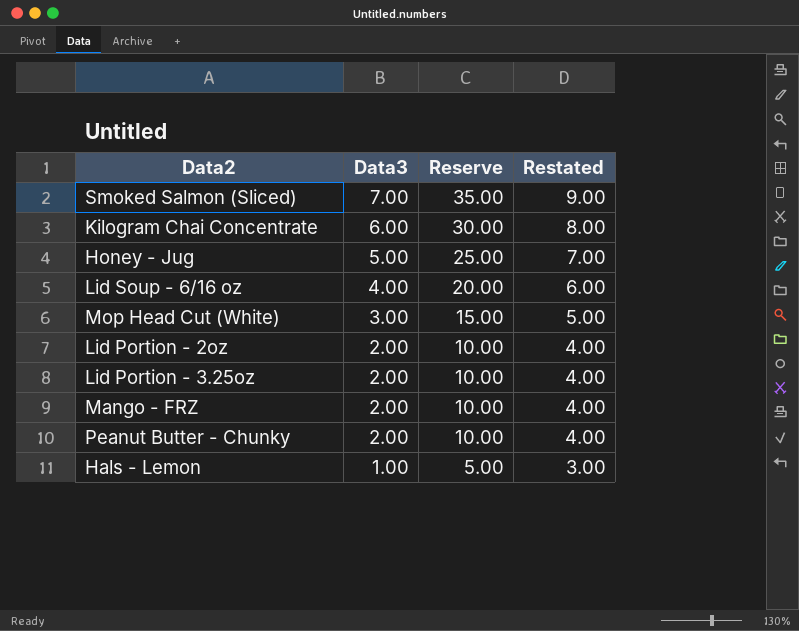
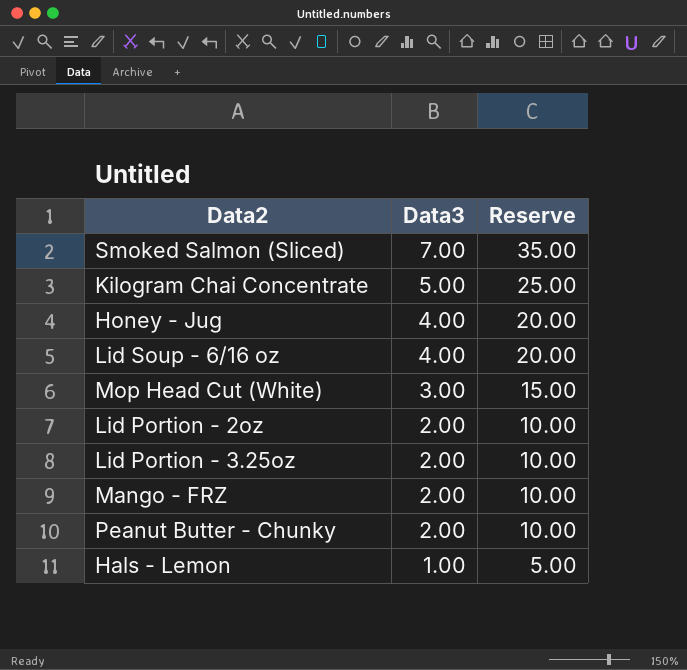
column Restated | formula: [Data3] + 2 -> none
Kilogram Chai Concentrate | Data3: 6.00 -> 5.00
Kilogram Chai Concentrate | Reserve: 30.00 -> 25.00
Honey - Jug | Data3: 5.00 -> 4.00
Honey - Jug | Reserve: 25.00 -> 20.00

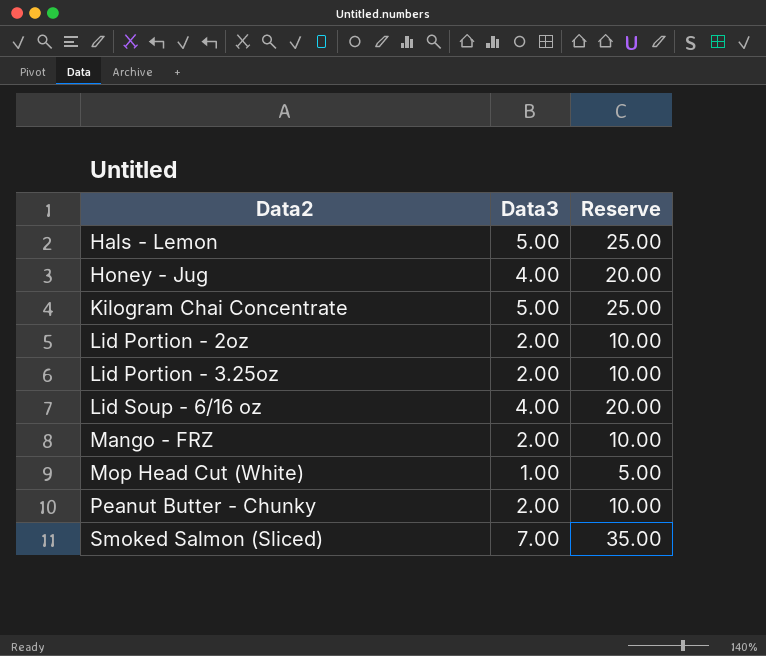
row order: Data3 descending -> Data2 ascending
Hals - Lemon | Data3: 1.00 -> 5.00
Hals - Lemon | Reserve: 5.00 -> 25.00
Mop Head Cut (White) | Data3: 3.00 -> 1.00
Mop Head Cut (White) | Reserve: 15.00 -> 5.00

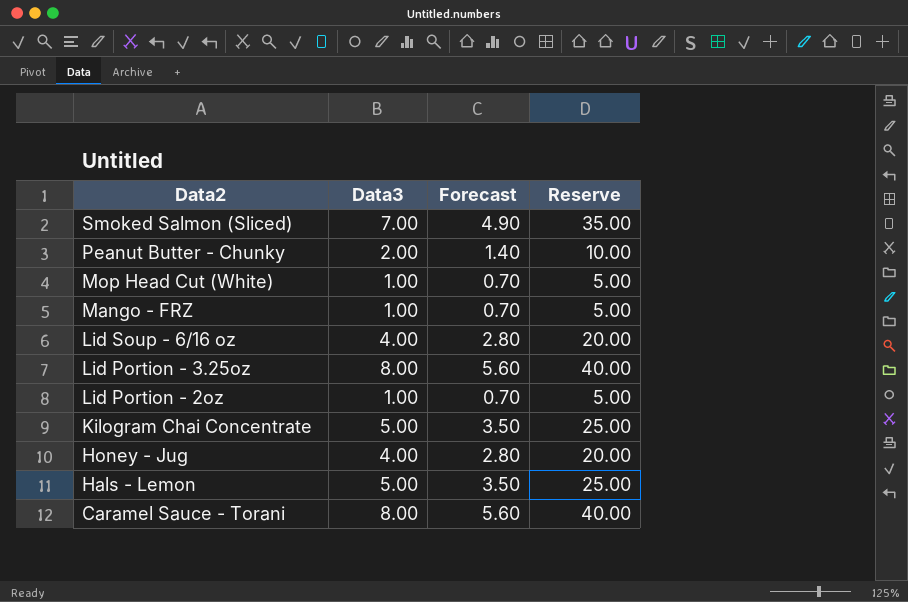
row order: Data2 ascending -> Data2 descending
column Forecast | formula: none -> [Data3] * 0.7
Mango - FRZ | Data3: 2.00 -> 1.00
Mango - FRZ | Reserve: 10.00 -> 5.00
Lid Portion - 3.25oz | Data3: 2.00 -> 8.00
Lid Portion - 3.25oz | Reserve: 10.00 -> 40.00
Lid Portion - 2oz | Data3: 2.00 -> 1.00
Lid Portion - 2oz | Reserve: 10.00 -> 5.00
row Caramel Sauce - Torani: none -> 8.00 | 5.60 | 40.00

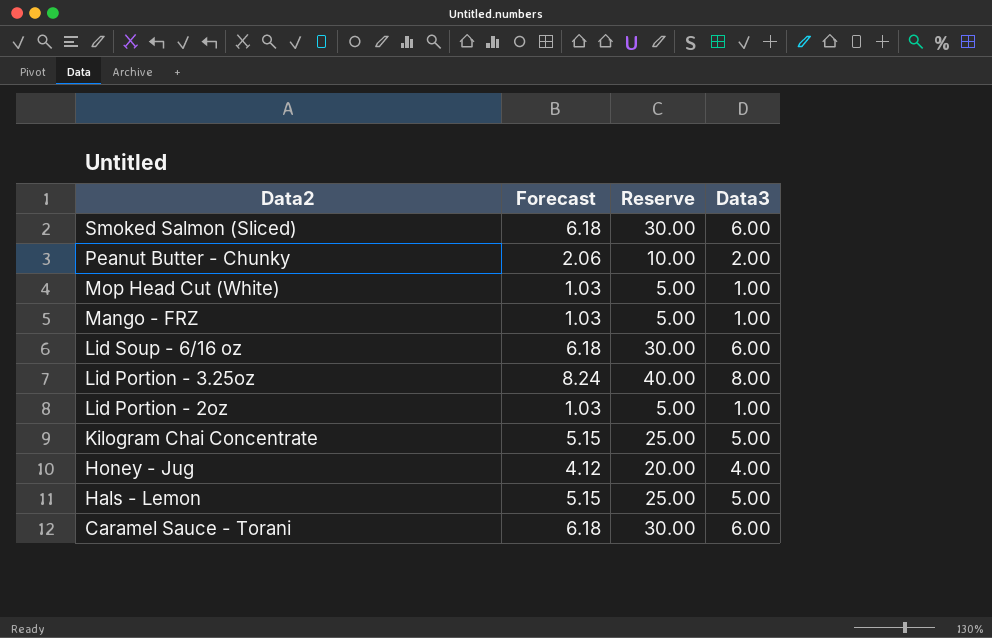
column Forecast | formula: [Data3] * 0.7 -> [Data3] * 1.03
column Data3 | position: 2 -> 4
Smoked Salmon (Sliced) | Reserve: 35.00 -> 30.00
Smoked Salmon (Sliced) | Data3: 7.00 -> 6.00
Lid Soup - 6/16 oz | Reserve: 20.00 -> 30.00
Lid Soup - 6/16 oz | Data3: 4.00 -> 6.00
Caramel Sauce - Torani | Reserve: 40.00 -> 30.00
Caramel Sauce - Torani | Data3: 8.00 -> 6.00

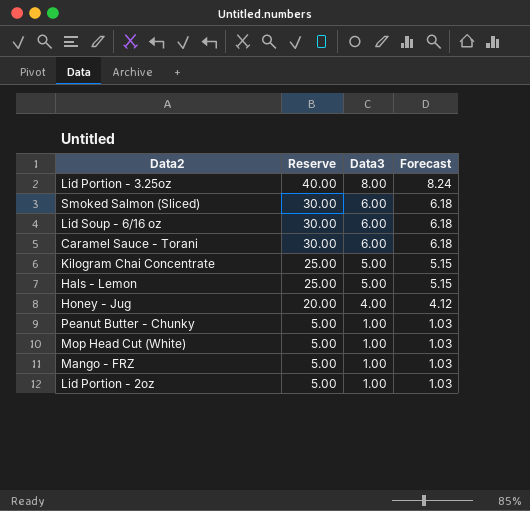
row order: Data2 descending -> Reserve descending
column Forecast | position: 2 -> 4
Peanut Butter - Chunky | Reserve: 10.00 -> 5.00
Peanut Butter - Chunky | Data3: 2.00 -> 1.00
Peanut Butter - Chunky | Forecast: 2.06 -> 1.03

